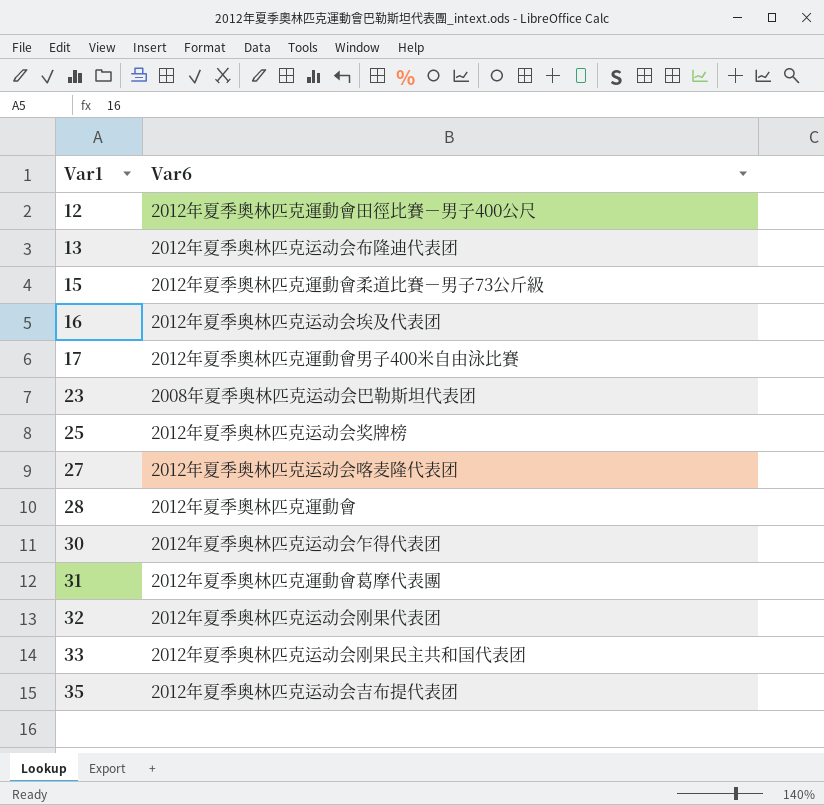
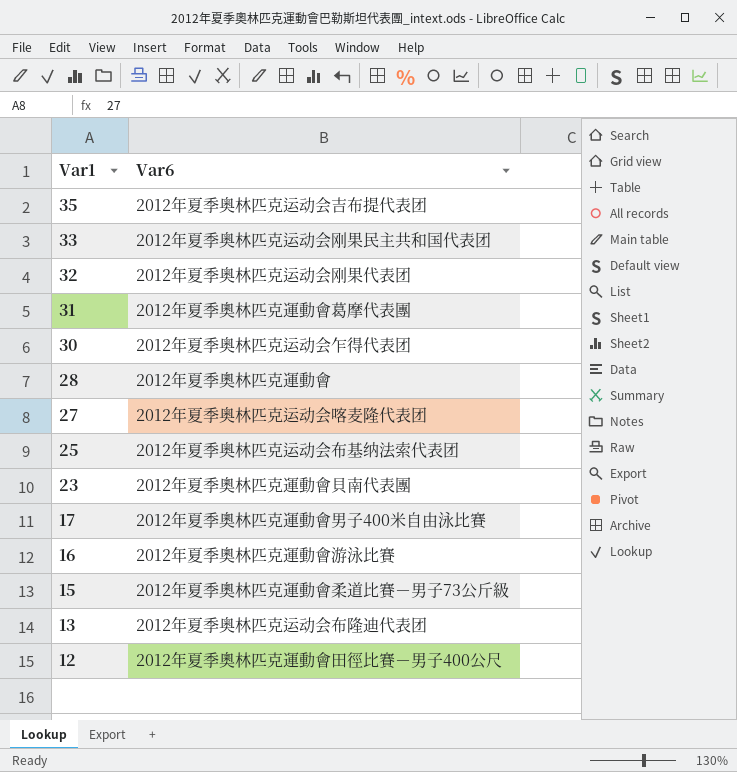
row order: Var1 ascending -> Var1 descending
25 | Var6: 2012年夏季奥林匹克运动会奖牌榜 -> 2012年夏季奥林匹克运动会布基纳法索代表团
23 | Var6: 2008年夏季奥林匹克运动会巴勒斯坦代表团 -> 2012年夏季奧林匹克運動會貝南代表團
16 | Var6: 2012年夏季奥林匹克运动会埃及代表团 -> 2012年夏季奧林匹克運動會游泳比賽

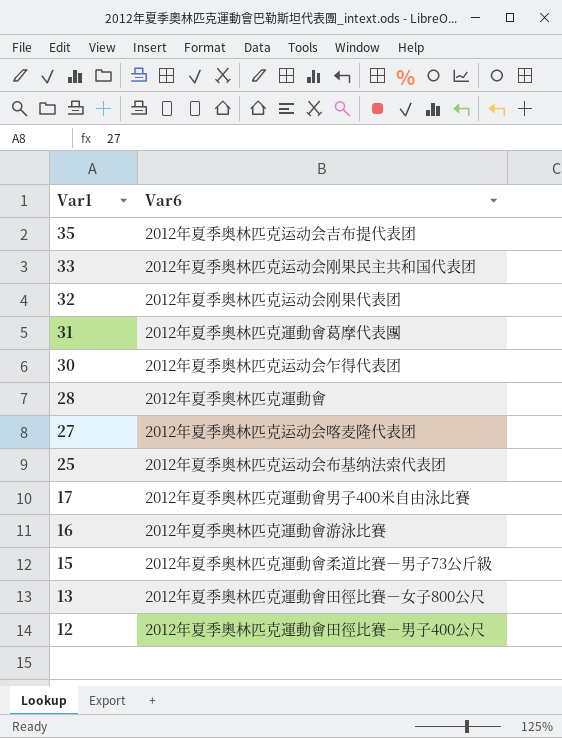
row 23: 2012年夏季奧林匹克運動會貝南代表團 -> none
13 | Var6: 2012年夏季奥林匹克运动会布隆迪代表团 -> 2012年夏季奧林匹克運動會田徑比賽－女子800公尺

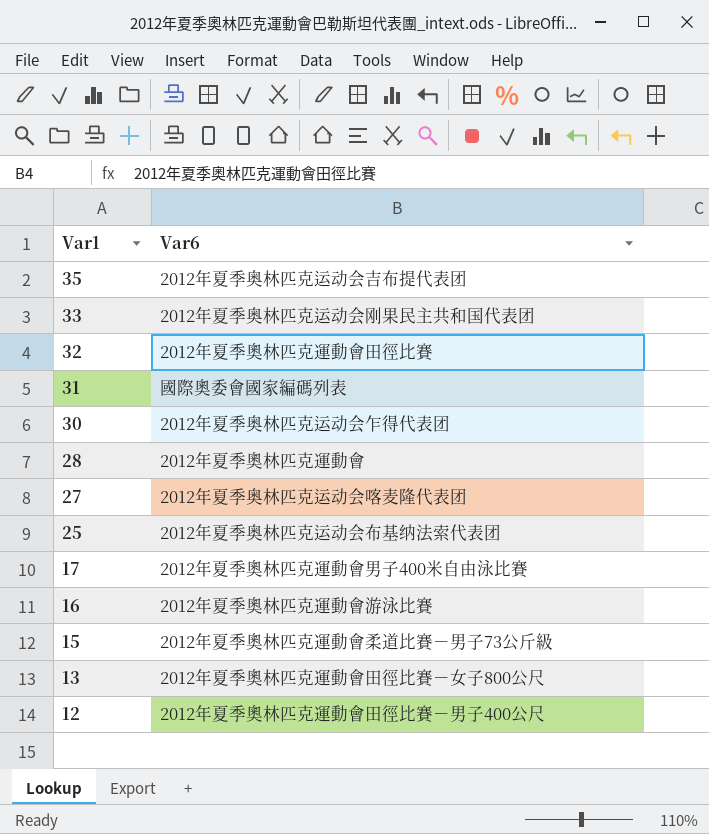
32 | Var6: 2012年夏季奥林匹克运动会刚果代表团 -> 2012年夏季奧林匹克運動會田徑比賽
31 | Var6: 2012年夏季奧林匹克運動會葛摩代表團 -> 國際奧委會國家編碼列表

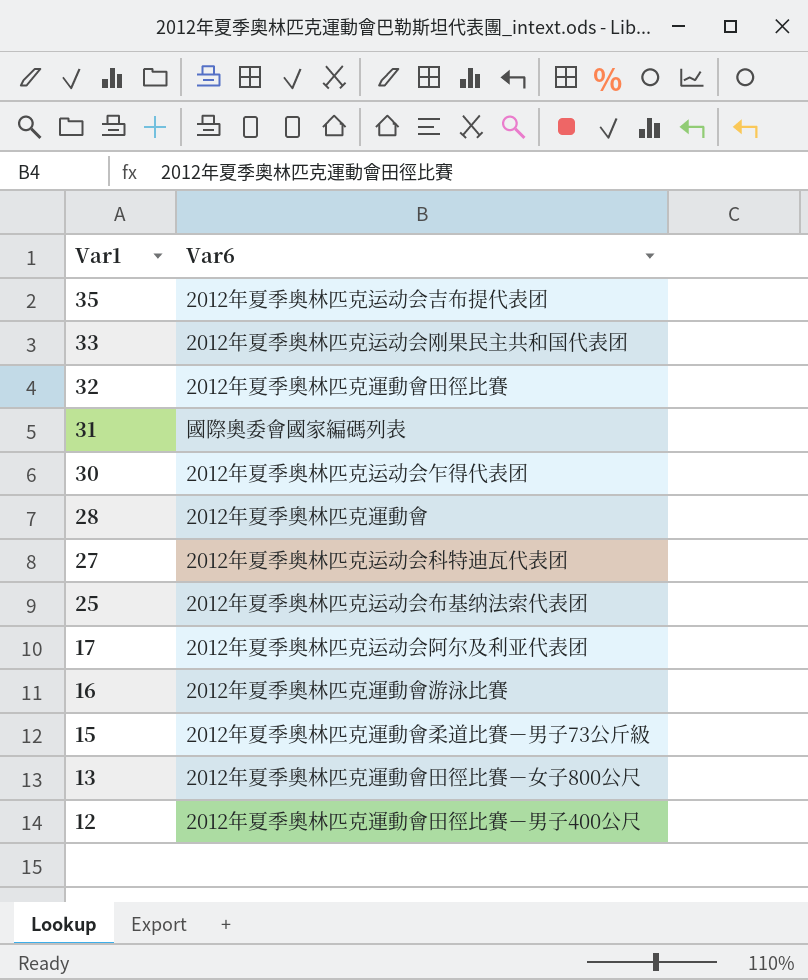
27 | Var6: 2012年夏季奥林匹克运动会喀麦隆代表团 -> 2012年夏季奥林匹克运动会科特迪瓦代表团
17 | Var6: 2012年夏季奧林匹克運動會男子400米自由泳比賽 -> 2012年夏季奥林匹克运动会阿尔及利亚代表团

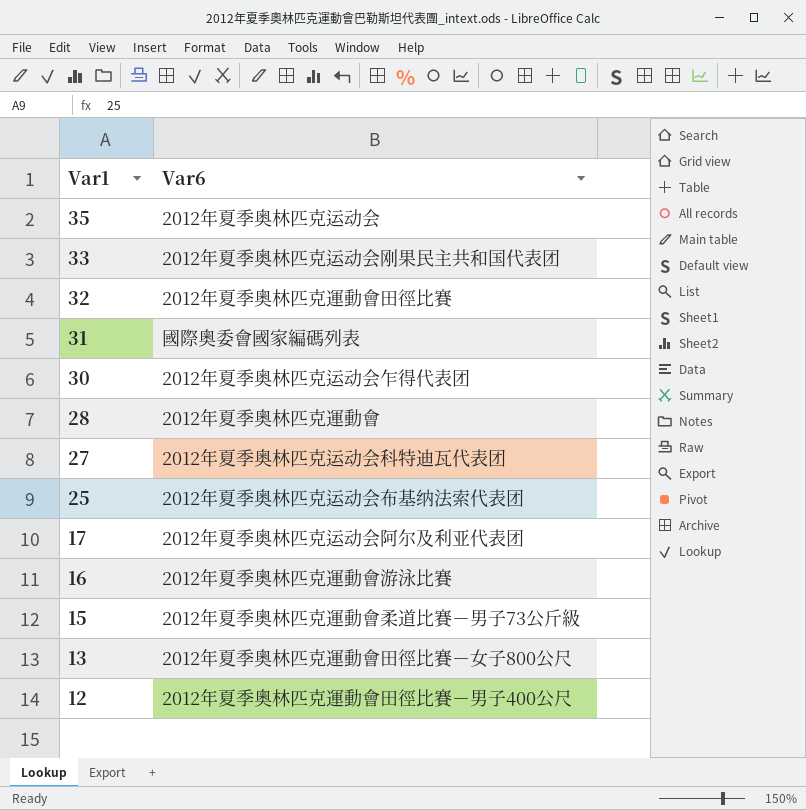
35 | Var6: 2012年夏季奥林匹克运动会吉布提代表团 -> 2012年夏季奥林匹克运动会

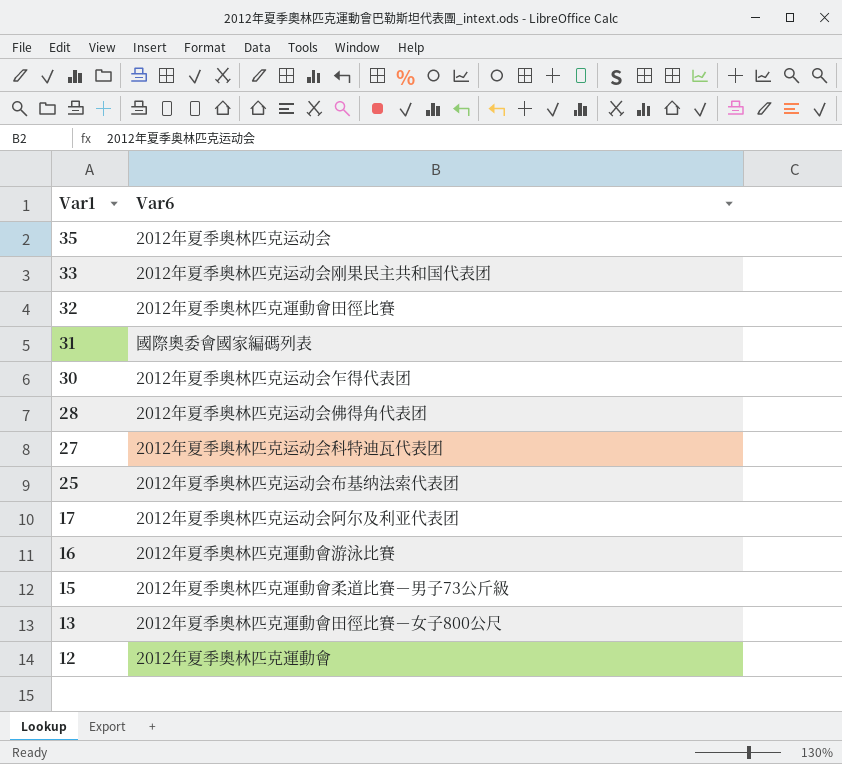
28 | Var6: 2012年夏季奧林匹克運動會 -> 2012年夏季奥林匹克运动会佛得角代表团
12 | Var6: 2012年夏季奧林匹克運動會田徑比賽－男子400公尺 -> 2012年夏季奧林匹克運動會

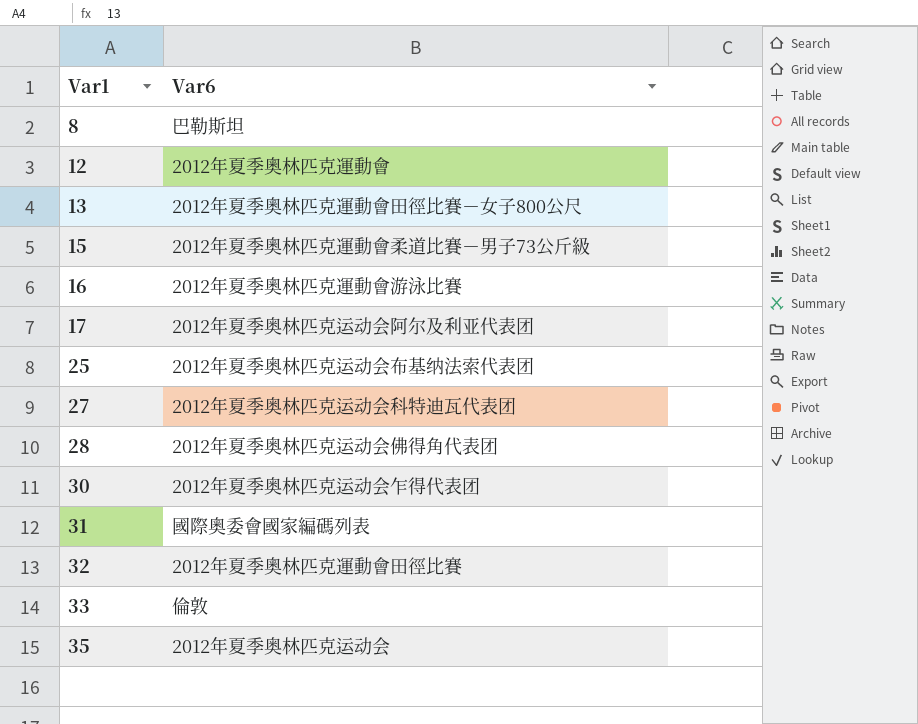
row order: Var1 descending -> Var1 ascending
row 8: none -> 巴勒斯坦
33 | Var6: 2012年夏季奥林匹克运动会刚果民主共和国代表团 -> 倫敦

